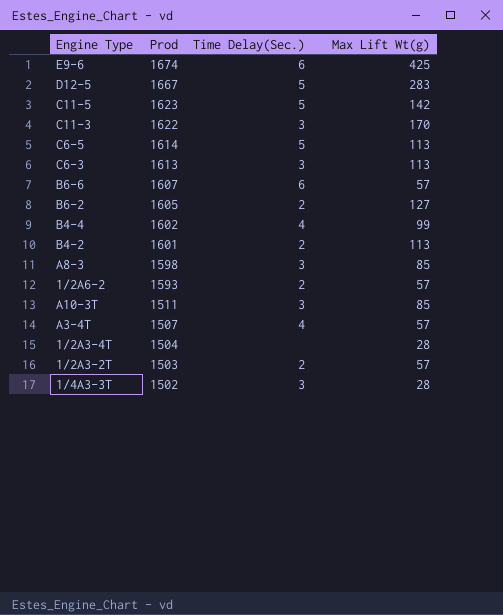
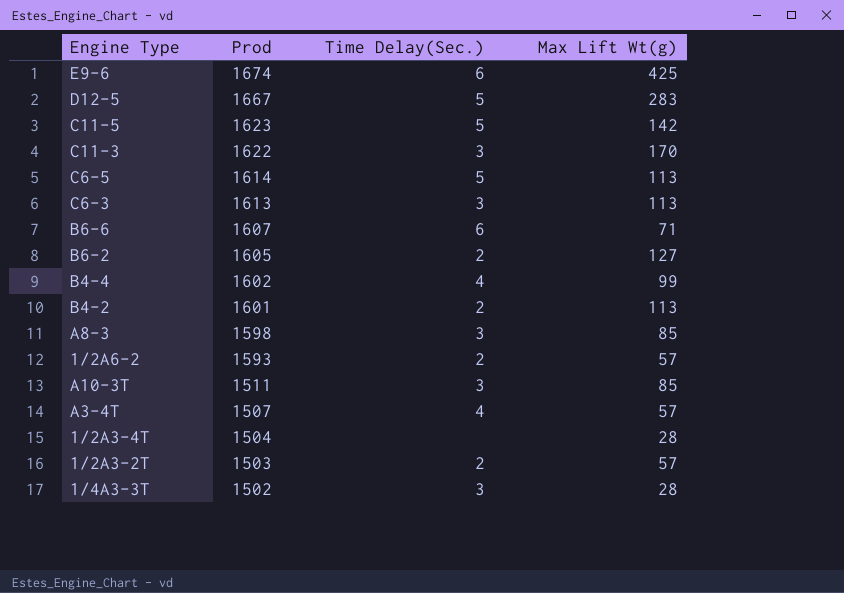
B6-6 | Max Lift Wt(g): 57 -> 71

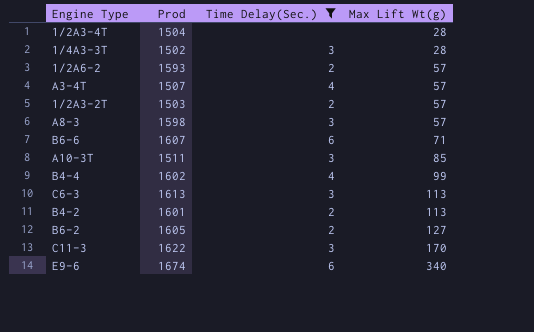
filter: none -> Time Delay(Sec.) != 5
row order: Prod descending -> Max Lift Wt(g) ascending
A8-3 | Max Lift Wt(g): 85 -> 57
E9-6 | Max Lift Wt(g): 425 -> 340

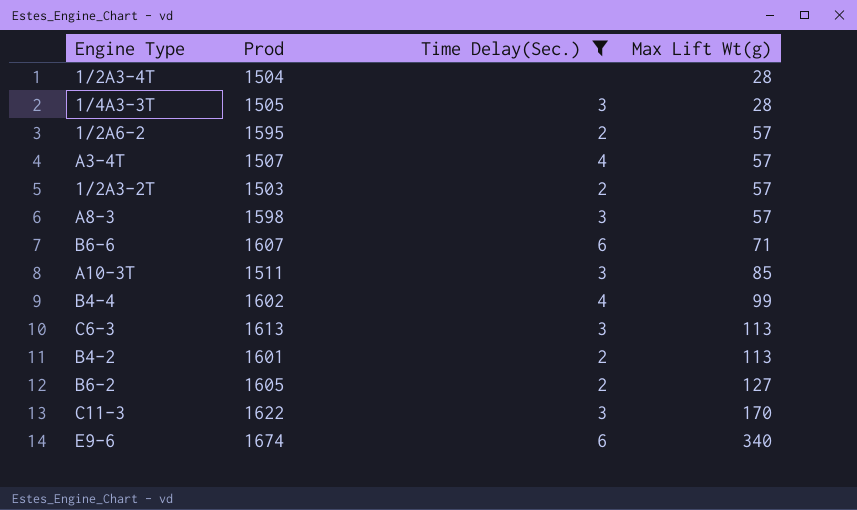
1/4A3-3T | Prod: 1502 -> 1505
1/2A6-2 | Prod: 1593 -> 1595

